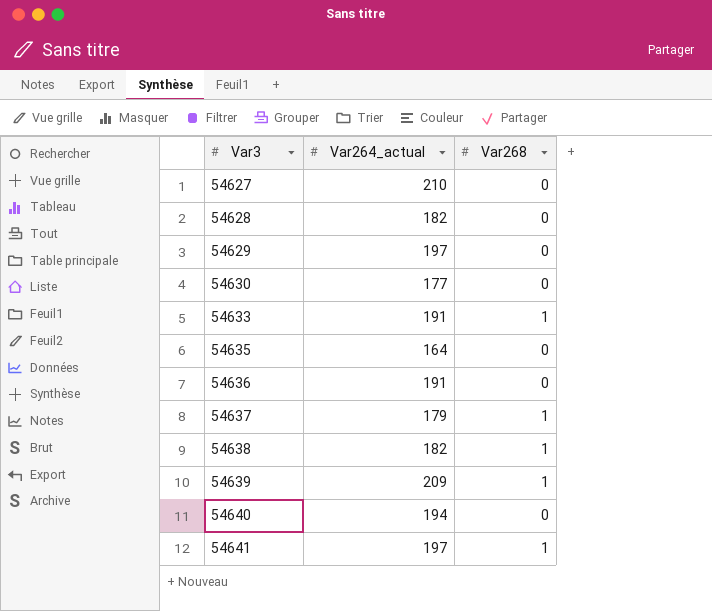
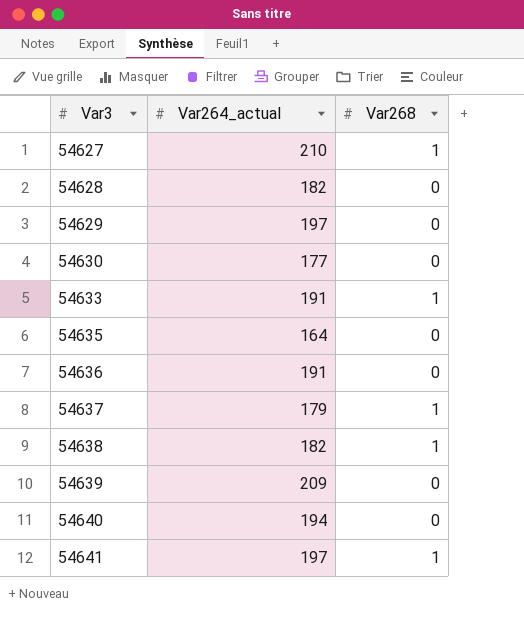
54627 | Var268: 0 -> 1
54639 | Var268: 1 -> 0

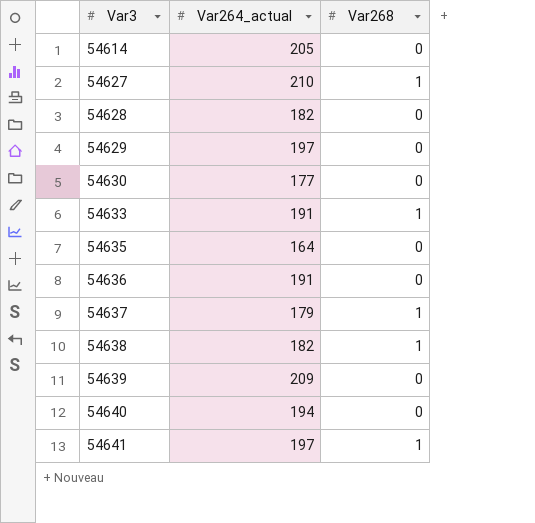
row 54614: none -> 205 | 0

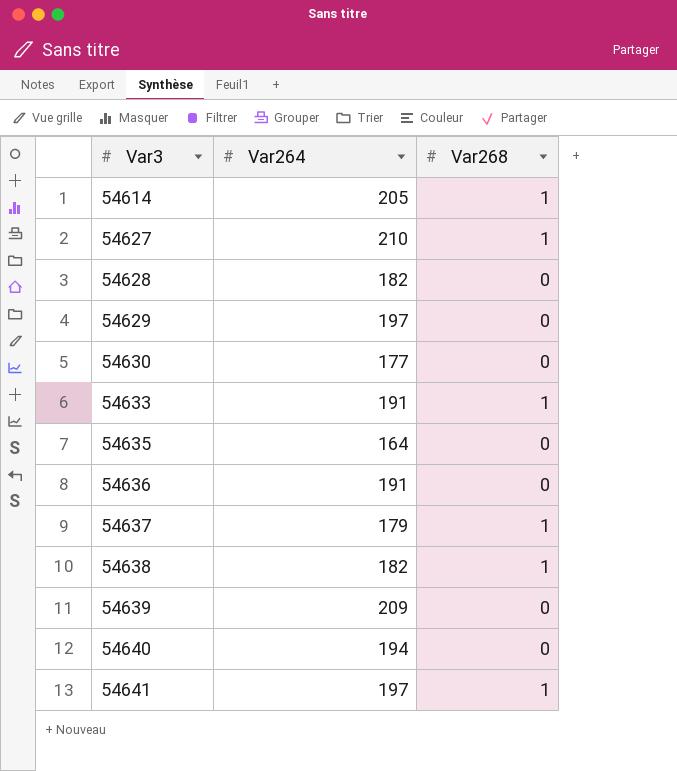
column name: Var264_actual -> Var264
54614 | Var268: 0 -> 1

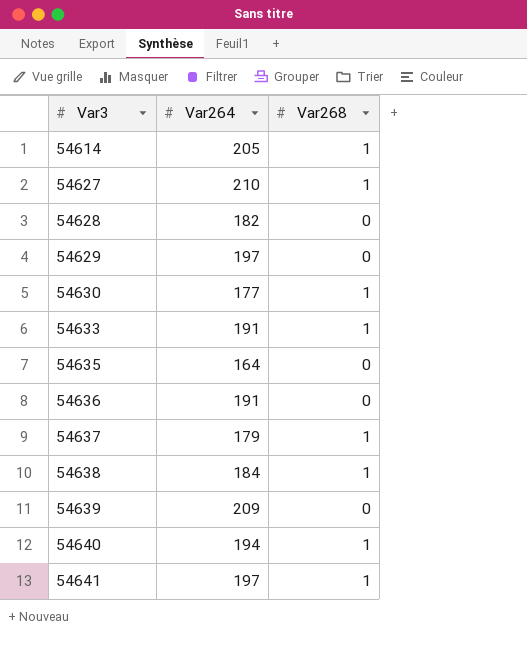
54630 | Var268: 0 -> 1
54638 | Var264: 182 -> 184
54640 | Var268: 0 -> 1

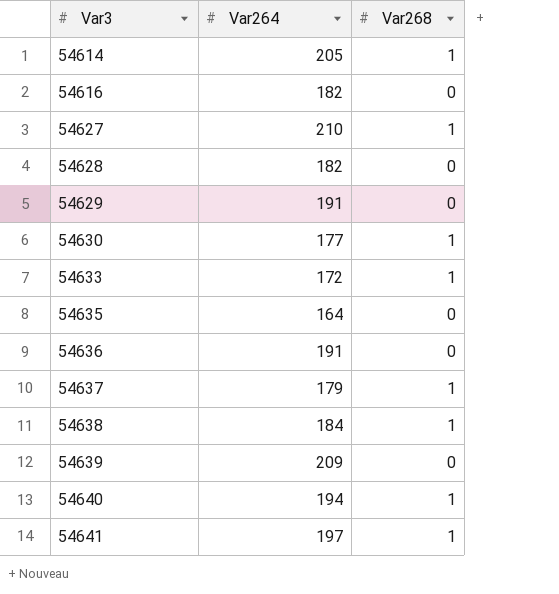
row 54616: none -> 182 | 0
54629 | Var264: 197 -> 191
54633 | Var264: 191 -> 172

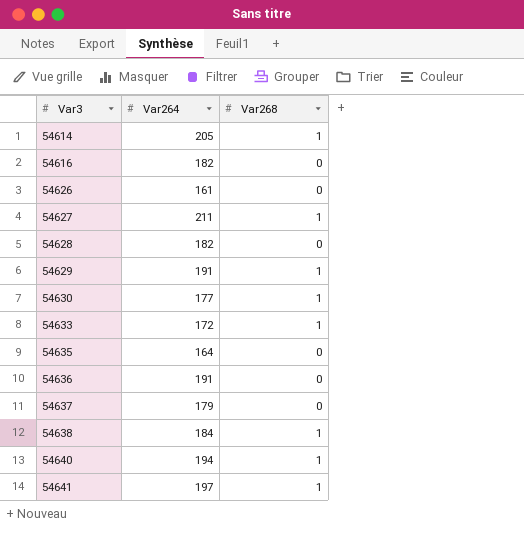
row 54639: 209 | 0 -> none
row 54626: none -> 161 | 0
54627 | Var264: 210 -> 211
54629 | Var268: 0 -> 1
54637 | Var268: 1 -> 0

